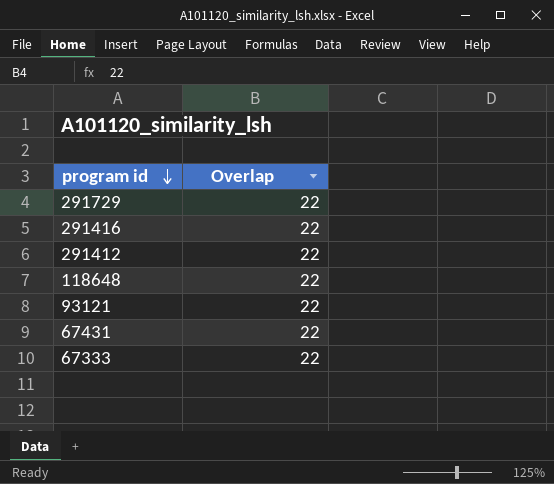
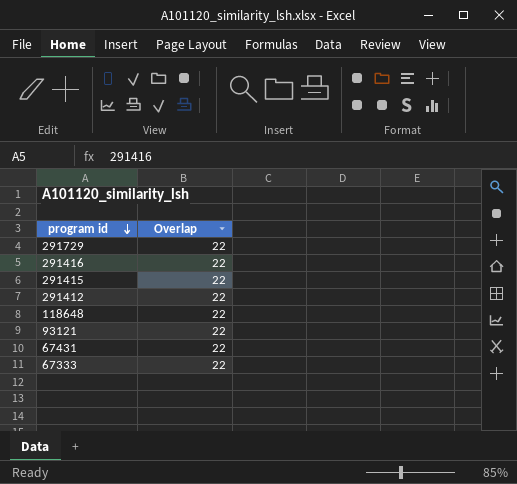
row 291415: none -> 22

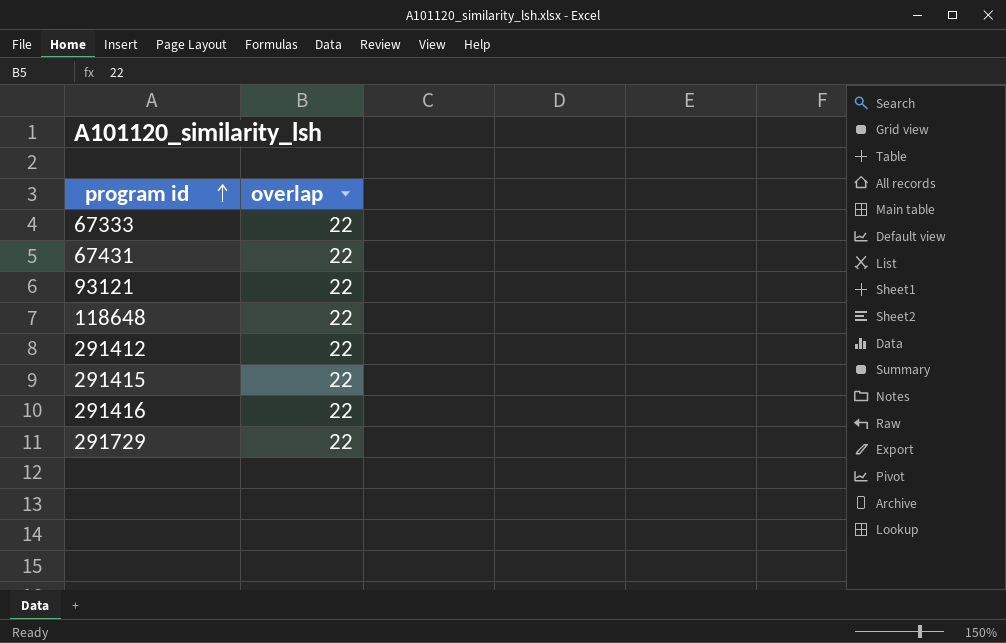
row order: program id descending -> program id ascending
column name: Overlap -> overlap

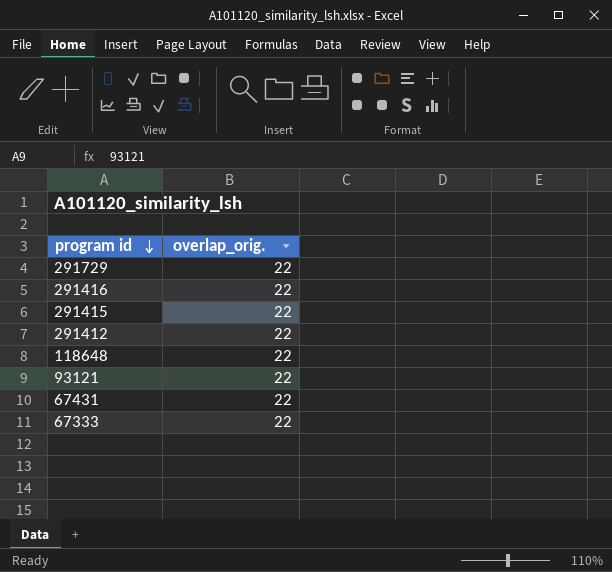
row order: program id ascending -> program id descending
column name: overlap -> overlap_orig.

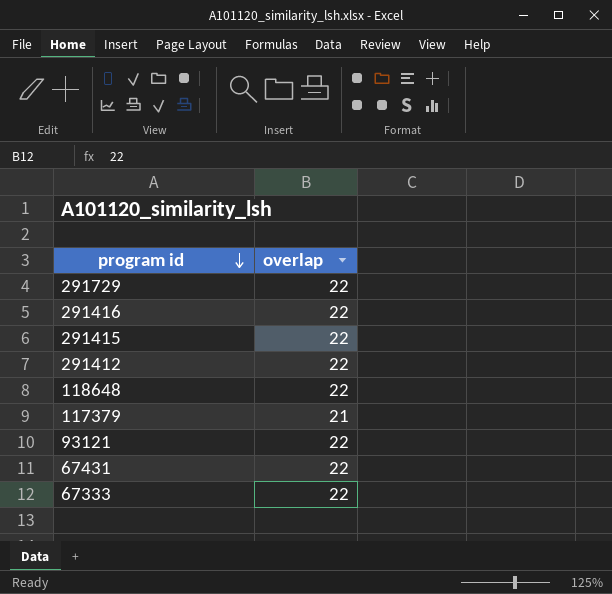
column name: overlap_orig. -> overlap
row 117379: none -> 21

